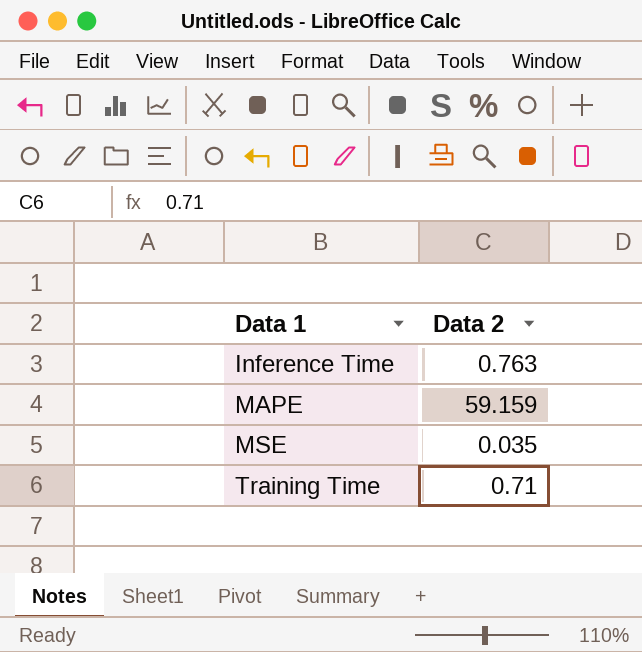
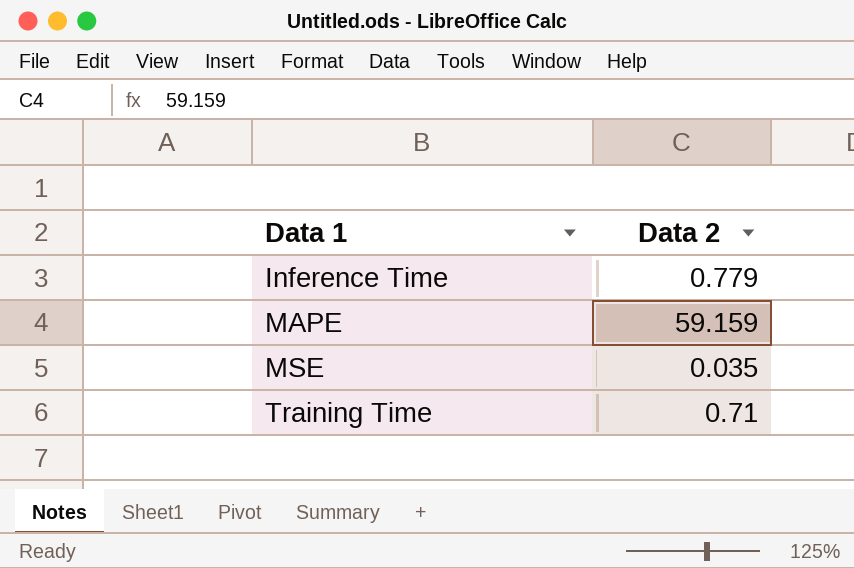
Inference Time | Data 2: 0.763 -> 0.779

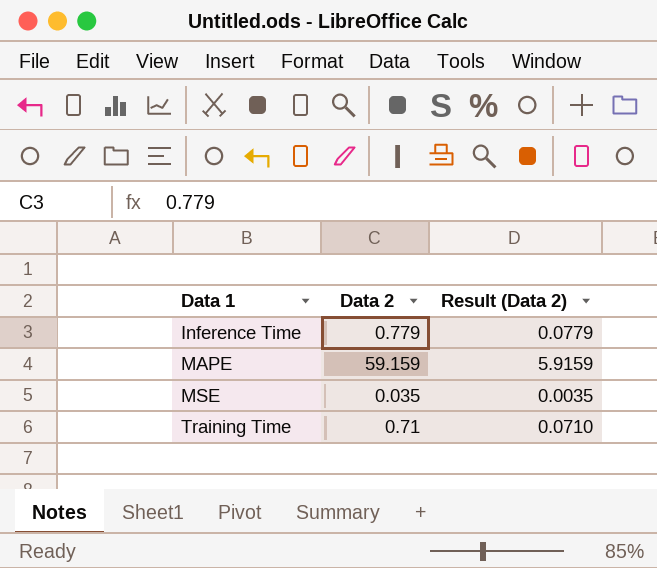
column Result (Data 2) | formula: none -> [Data 2] * 0.1

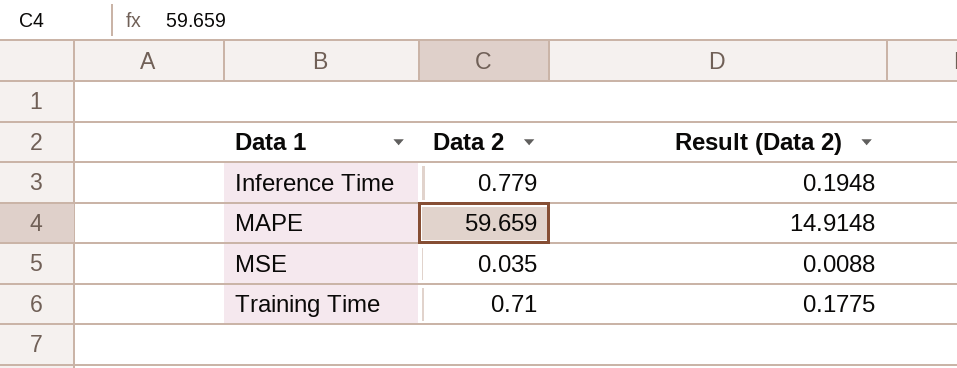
column Result (Data 2) | formula: [Data 2] * 0.1 -> [Data 2] * 0.25
MAPE | Data 2: 59.159 -> 59.659

